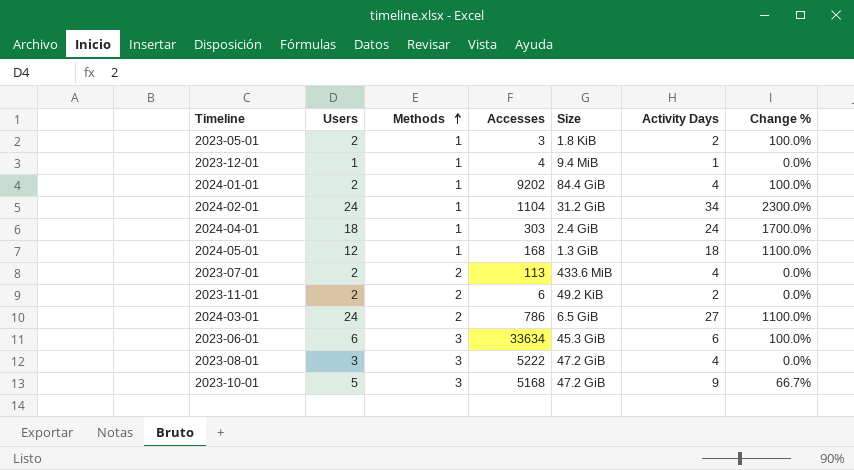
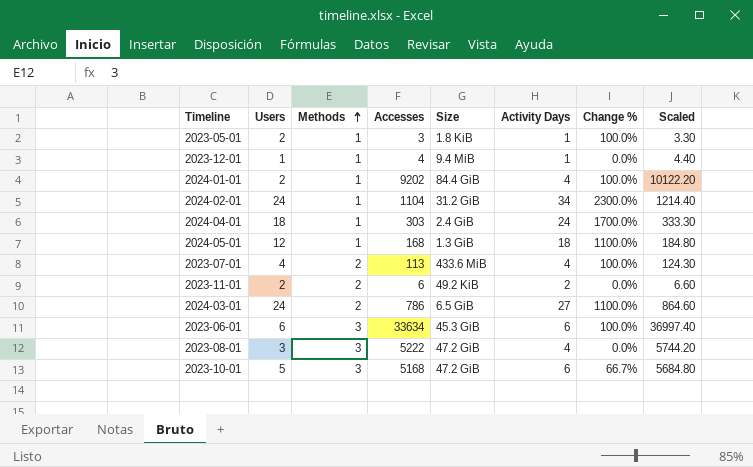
column Scaled | formula: none -> [Accesses] * 1.1
2023-05-01 | Activity Days: 2 -> 1
2023-07-01 | Users: 2 -> 4
2023-07-01 | Change %: 0.0% -> 100.0%
2023-10-01 | Activity Days: 9 -> 6

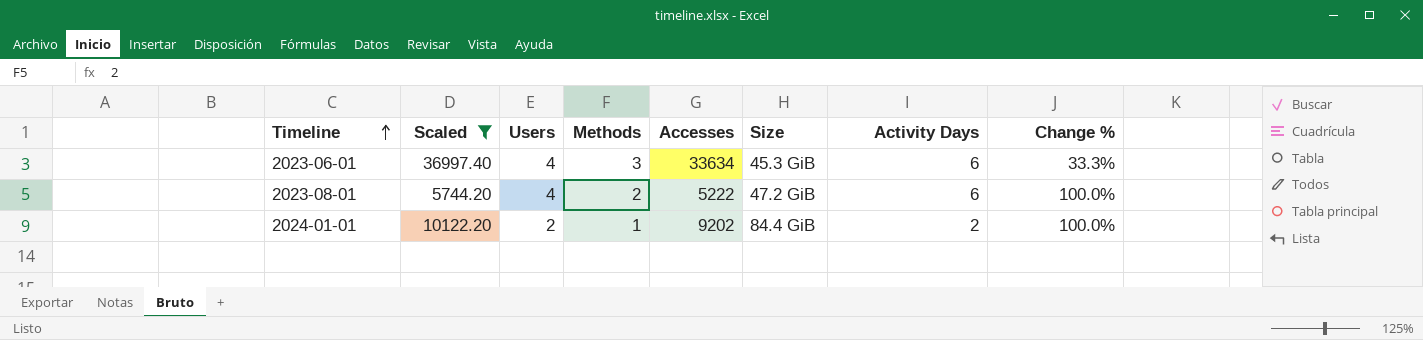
filter: none -> Scaled >= 5744.20
row order: Methods ascending -> Timeline ascending
column Scaled | position: 8 -> 2
2023-06-01 | Users: 6 -> 4
2023-06-01 | Change %: 100.0% -> 33.3%
2023-08-01 | Users: 3 -> 4
2023-08-01 | Methods: 3 -> 2
2023-08-01 | Activity Days: 4 -> 6
2023-08-01 | Change %: 0.0% -> 100.0%
2024-01-01 | Activity Days: 4 -> 2

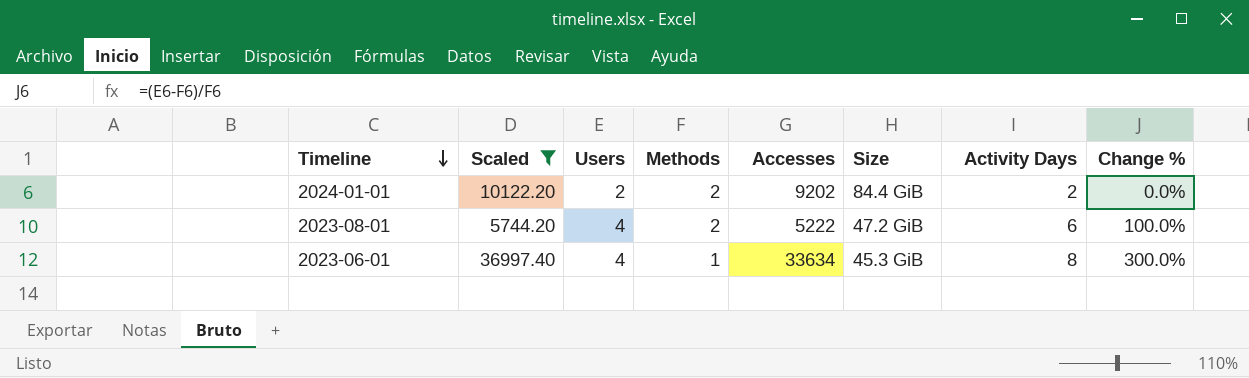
row order: Timeline ascending -> Timeline descending
2024-01-01 | Methods: 1 -> 2
2024-01-01 | Change %: 100.0% -> 0.0%
2023-06-01 | Methods: 3 -> 1
2023-06-01 | Activity Days: 6 -> 8
2023-06-01 | Change %: 33.3% -> 300.0%

